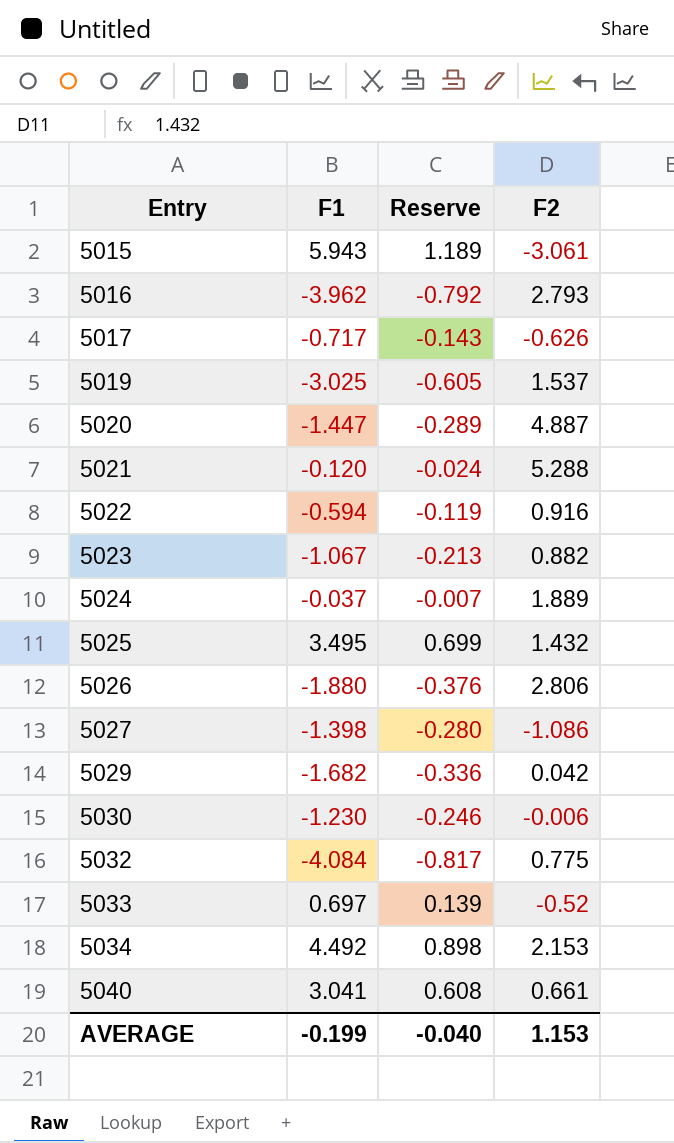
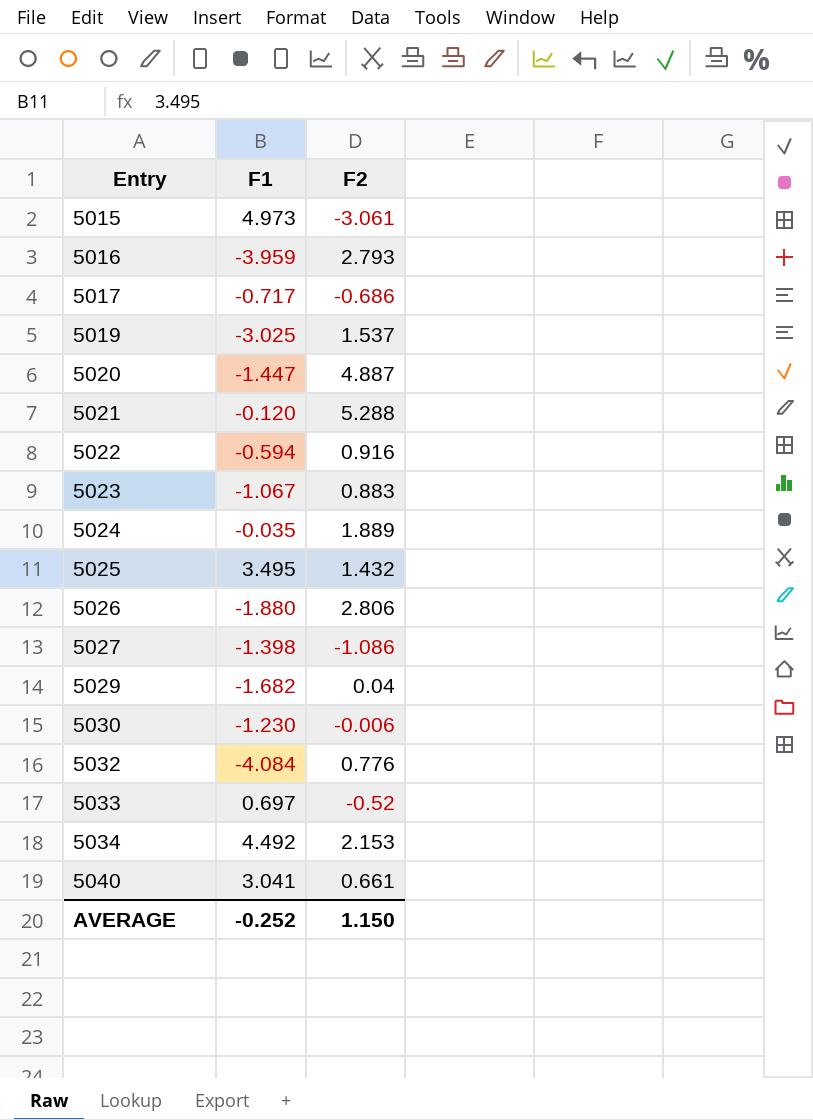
column Reserve | formula: [F1] * 0.2 -> none
5015 | F1: 5.943 -> 4.973
5016 | F1: -3.962 -> -3.959
5017 | F2: -0.626 -> -0.686
5023 | F2: 0.882 -> 0.883
5024 | F1: -0.037 -> -0.035
5029 | F2: 0.042 -> 0.04
5032 | F2: 0.775 -> 0.776
AVERAGE | F1: -0.199 -> -0.252
AVERAGE | F2: 1.153 -> 1.150

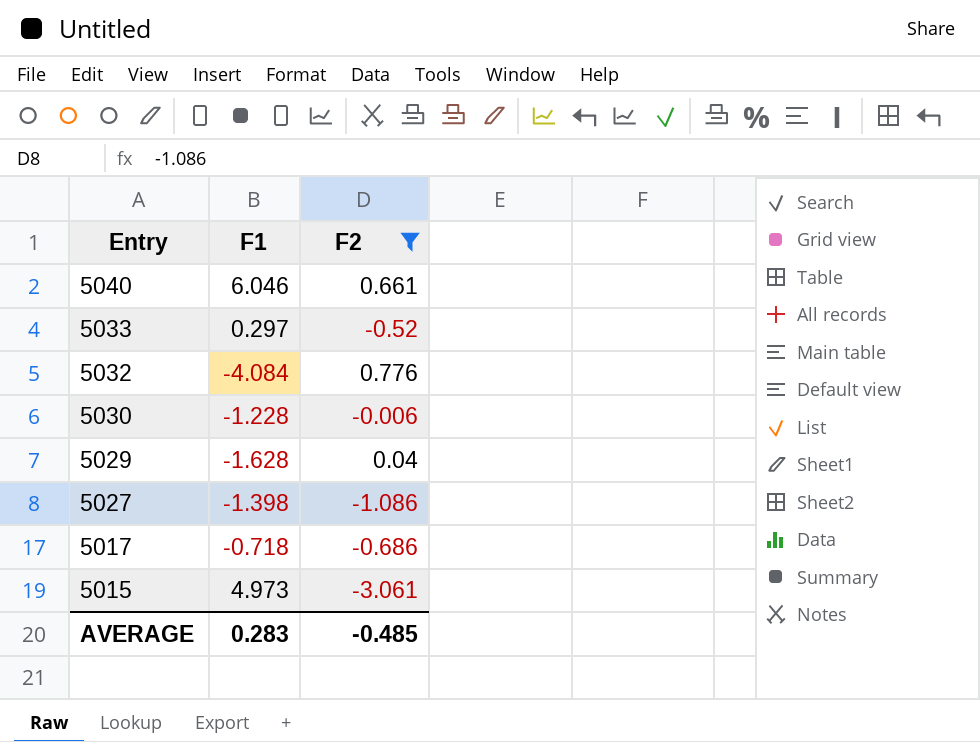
filter: none -> F2 <= 0.776
row order: Entry ascending -> Entry descending
5040 | F1: 3.041 -> 6.046
5033 | F1: 0.697 -> 0.297
5030 | F1: -1.230 -> -1.228
5029 | F1: -1.682 -> -1.628
5017 | F1: -0.717 -> -0.718
AVERAGE | F1: -0.252 -> 0.283
AVERAGE | F2: 1.150 -> -0.485

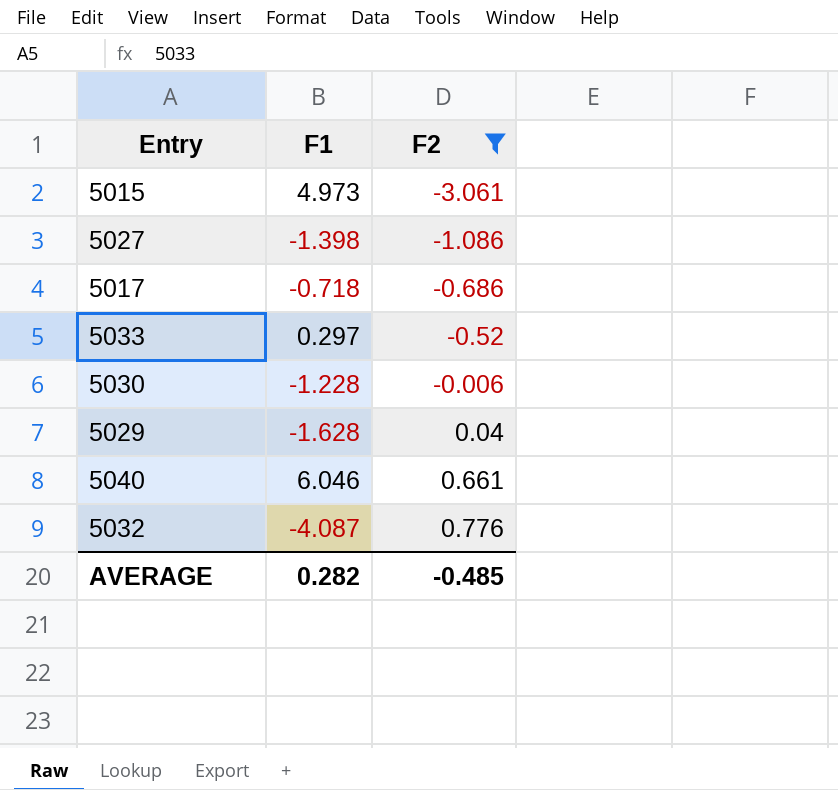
row order: Entry descending -> F2 ascending
5032 | F1: -4.084 -> -4.087
AVERAGE | F1: 0.283 -> 0.282

